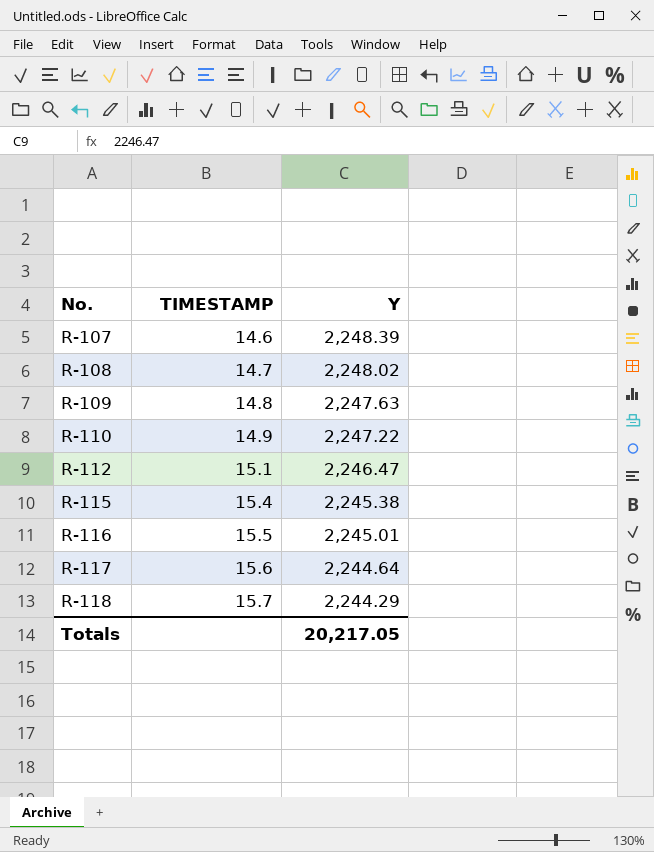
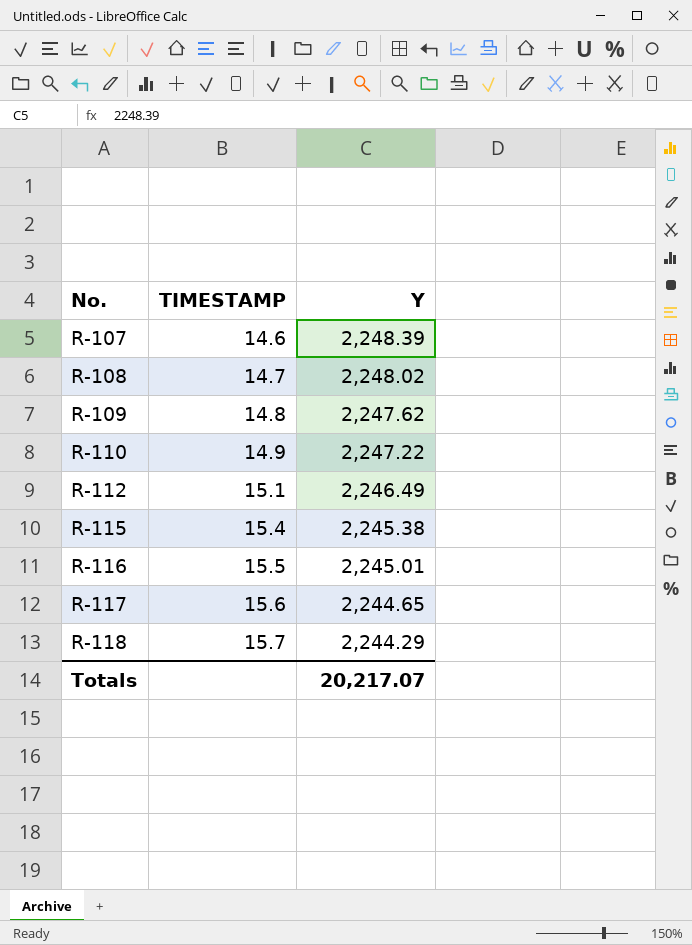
R-109 | Y: 2,247.63 -> 2,247.62
R-112 | Y: 2,246.47 -> 2,246.49
R-117 | Y: 2,244.64 -> 2,244.65
Totals | Y: 20,217.05 -> 20,217.07

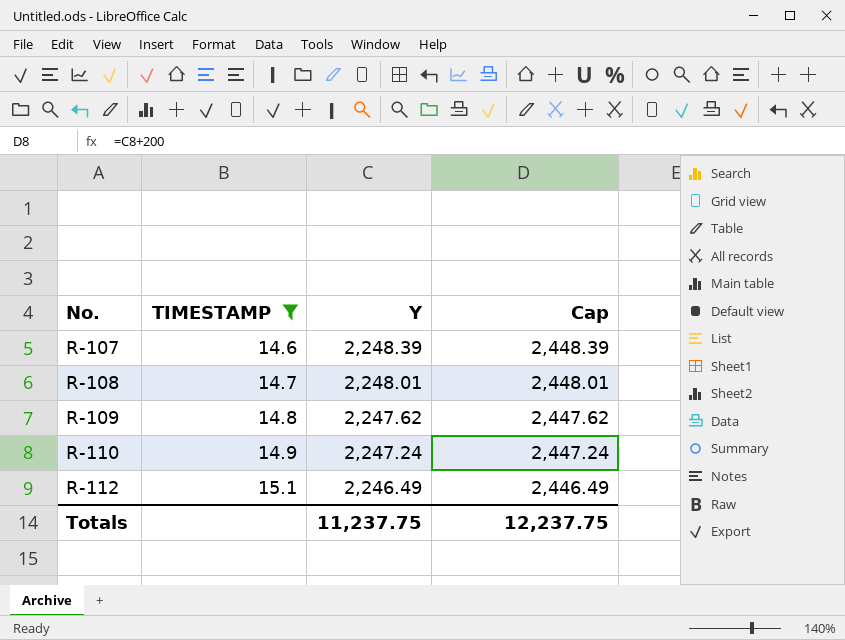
filter: none -> TIMESTAMP <= 15.1
column Cap | formula: none -> [Y] + 200
R-108 | Y: 2,248.02 -> 2,248.01
R-110 | Y: 2,247.22 -> 2,247.24
Totals | Y: 20,217.07 -> 11,237.75

